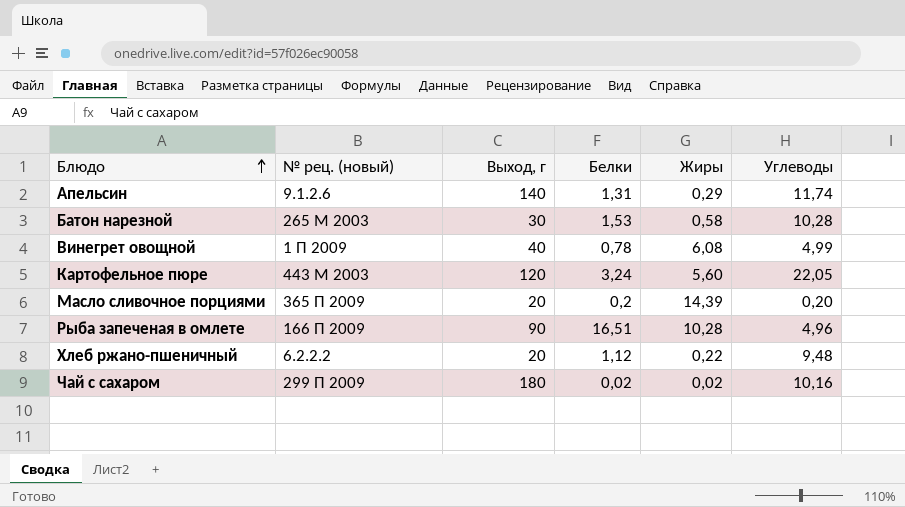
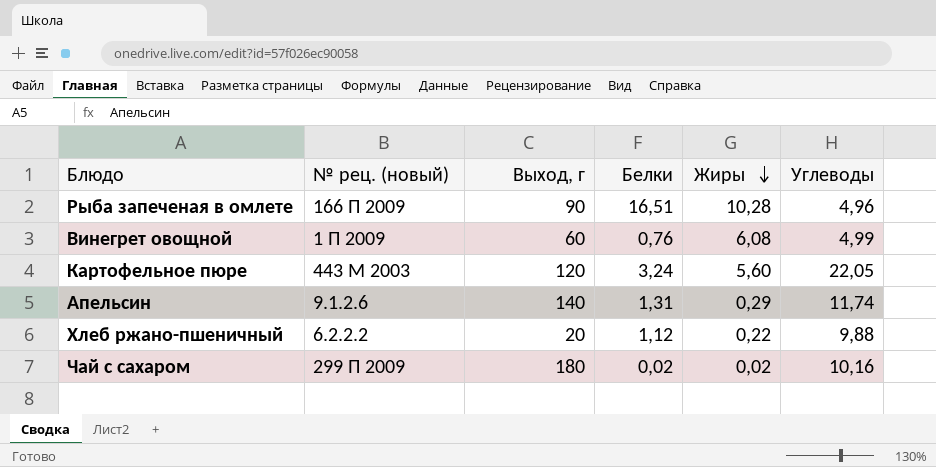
row order: Блюдо ascending -> Жиры descending
row Батон нарезной: 265 М 2003 | 30 | 1,53 | 0,58 | 10,28 -> none
row Масло сливочное порциями: 365 П 2009 | 20 | 0,2 | 14,39 | 0,20 -> none
Винегрет овощной | Выход, г: 40 -> 60
Винегрет овощной | Белки: 0,78 -> 0,76
Хлеб ржано-пшеничный | Углеводы: 9,48 -> 9,88

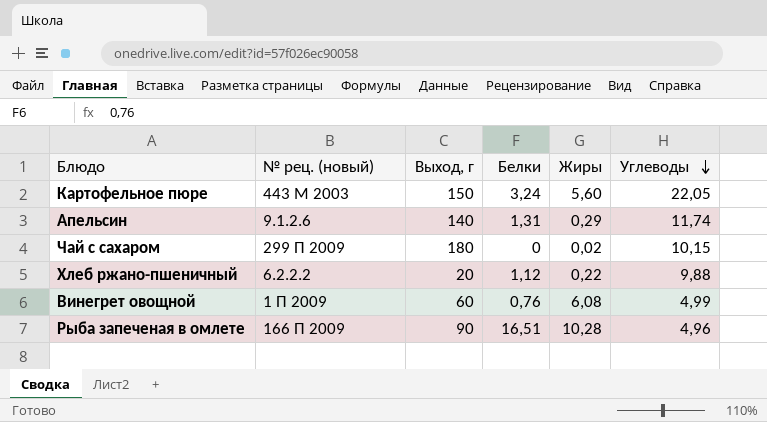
row order: Жиры descending -> Углеводы descending
Картофельное пюре | Выход, г: 120 -> 150
Чай с сахаром | Белки: 0,02 -> 0
Чай с сахаром | Углеводы: 10,16 -> 10,15

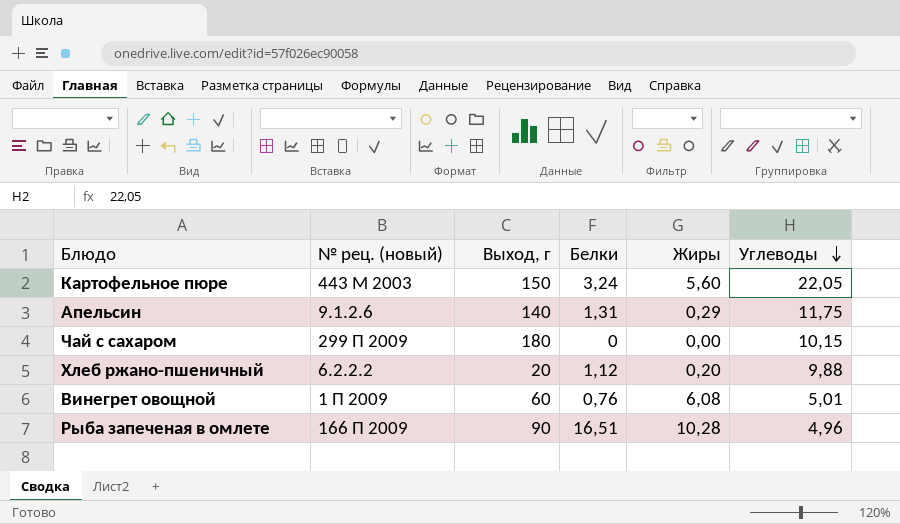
Апельсин | Углеводы: 11,74 -> 11,75
Чай с сахаром | Жиры: 0,02 -> 0,00
Хлеб ржано-пшеничный | Жиры: 0,22 -> 0,20
Винегрет овощной | Углеводы: 4,99 -> 5,01

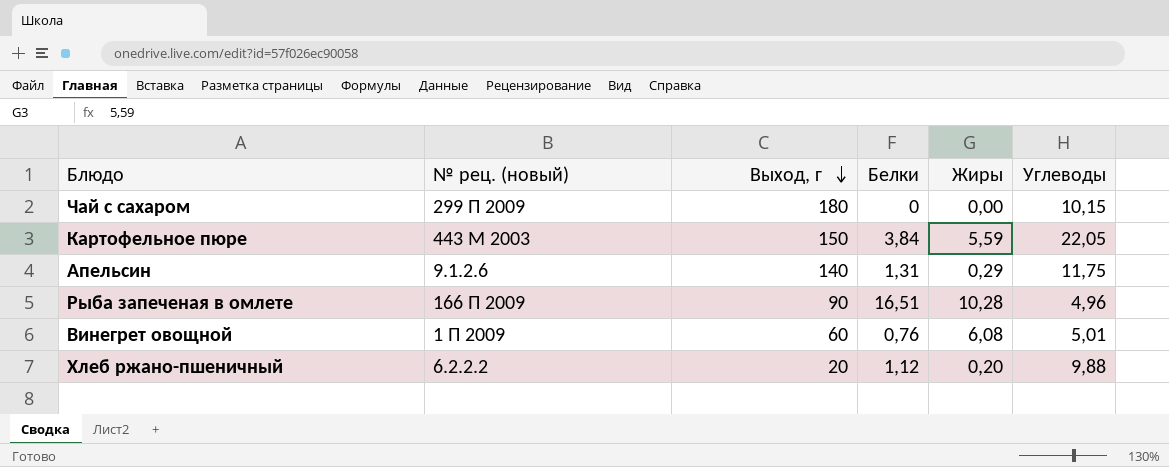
row order: Углеводы descending -> Выход, г descending
Картофельное пюре | Белки: 3,24 -> 3,84
Картофельное пюре | Жиры: 5,60 -> 5,59

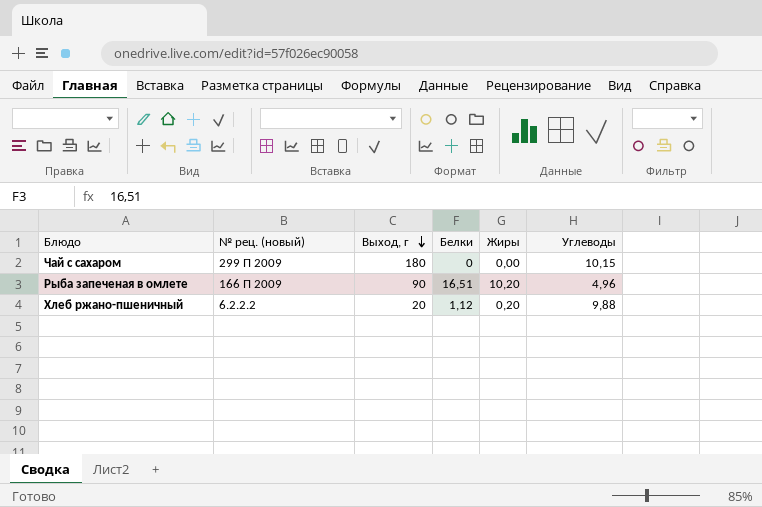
row Картофельное пюре: 443 М 2003 | 150 | 3,84 | 5,59 | 22,05 -> none
row Апельсин: 9.1.2.6 | 140 | 1,31 | 0,29 | 11,75 -> none
row Винегрет овощной: 1 П 2009 | 60 | 0,76 | 6,08 | 5,01 -> none
Рыба запеченая в омлете | Жиры: 10,28 -> 10,20

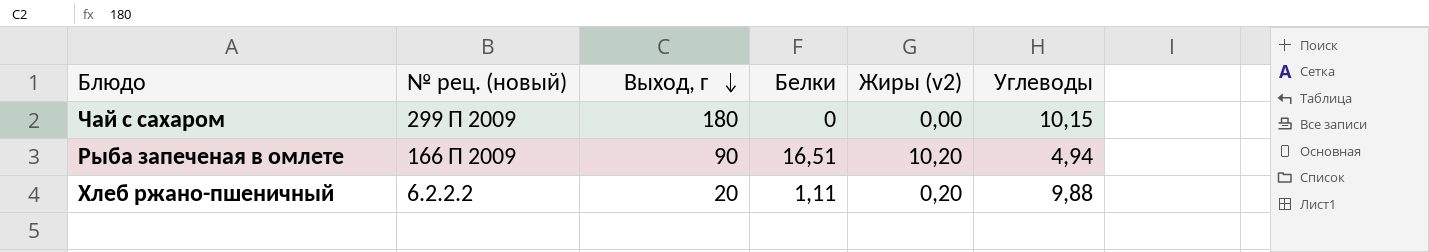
column name: Жиры -> Жиры (v2)
Рыба запеченая в омлете | Углеводы: 4,96 -> 4,94
Хлеб ржано-пшеничный | Белки: 1,12 -> 1,11

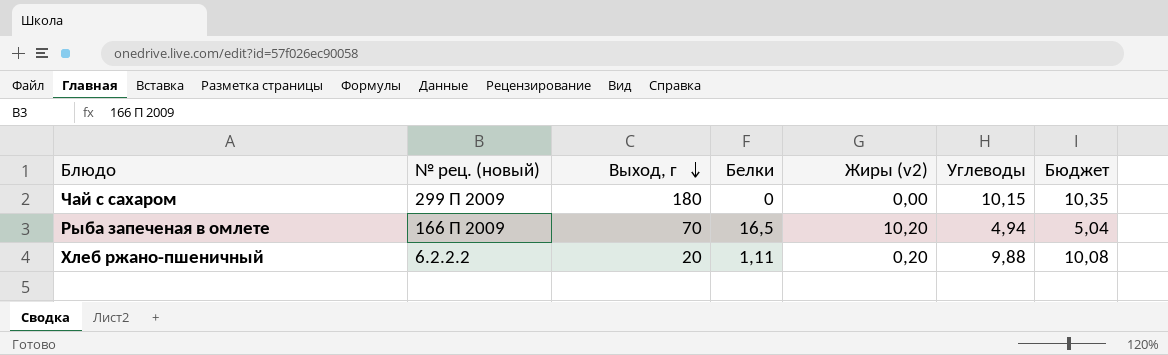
column Бюджет | formula: none -> [Углеводы] * 1,02
Рыба запеченая в омлете | Выход, г: 90 -> 70
Рыба запеченая в омлете | Белки: 16,51 -> 16,5

